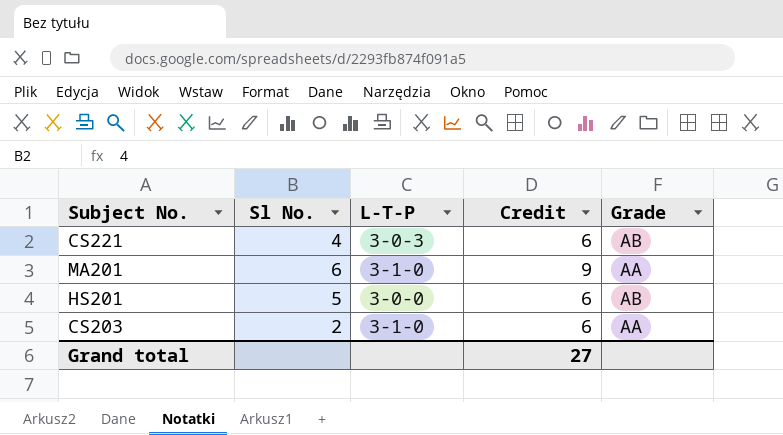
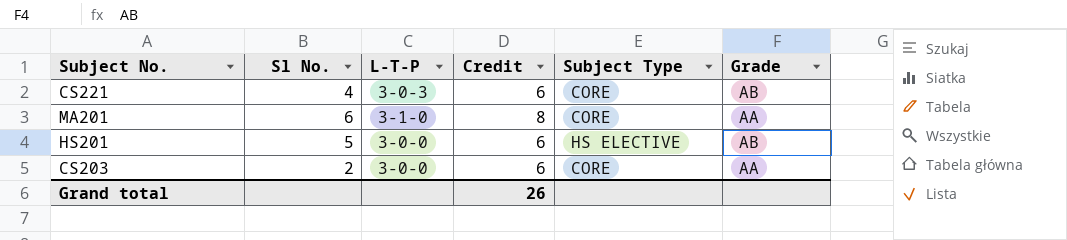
column Subject Type | position: none -> 5
MA201 | Credit: 9 -> 8
CS203 | L-T-P: 3-1-0 -> 3-0-0
Grand total | Credit: 27 -> 26

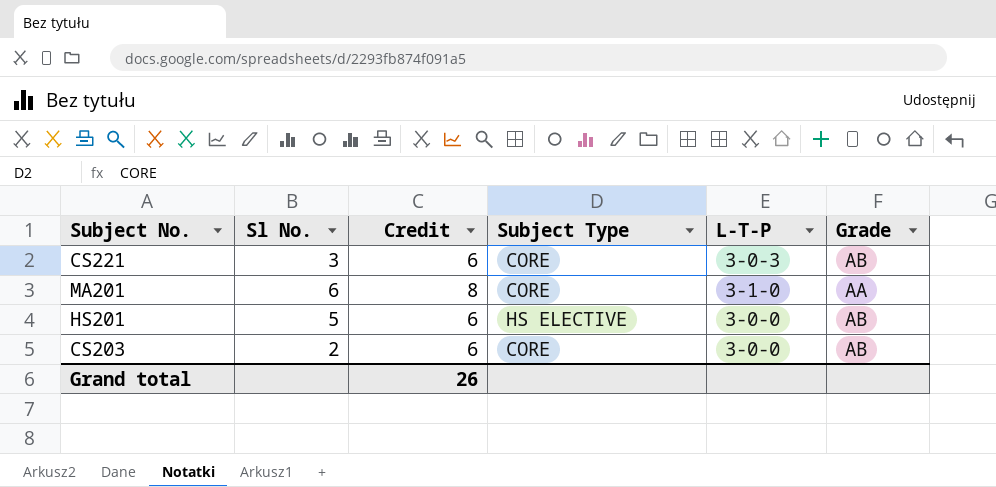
column L-T-P | position: 3 -> 5
CS221 | Sl No.: 4 -> 3
CS203 | Grade: AA -> AB

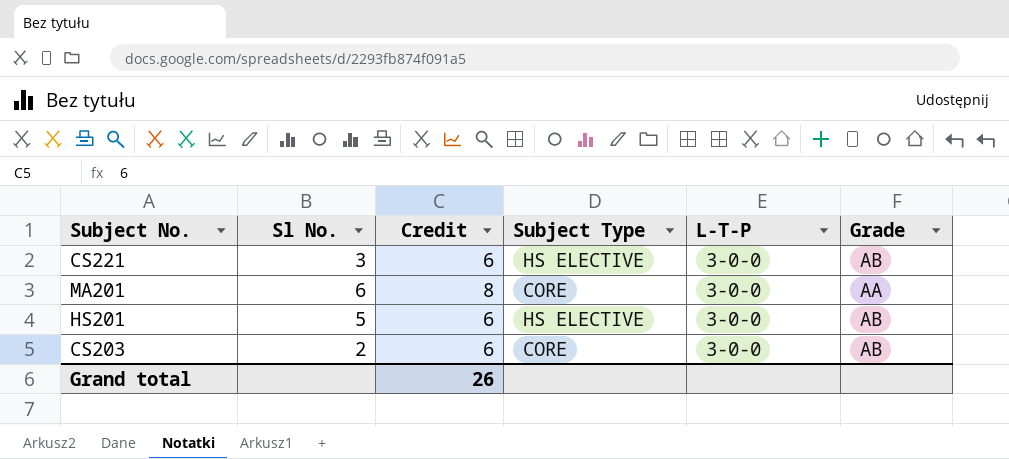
CS221 | Subject Type: CORE -> HS ELECTIVE
CS221 | L-T-P: 3-0-3 -> 3-0-0
MA201 | L-T-P: 3-1-0 -> 3-0-0

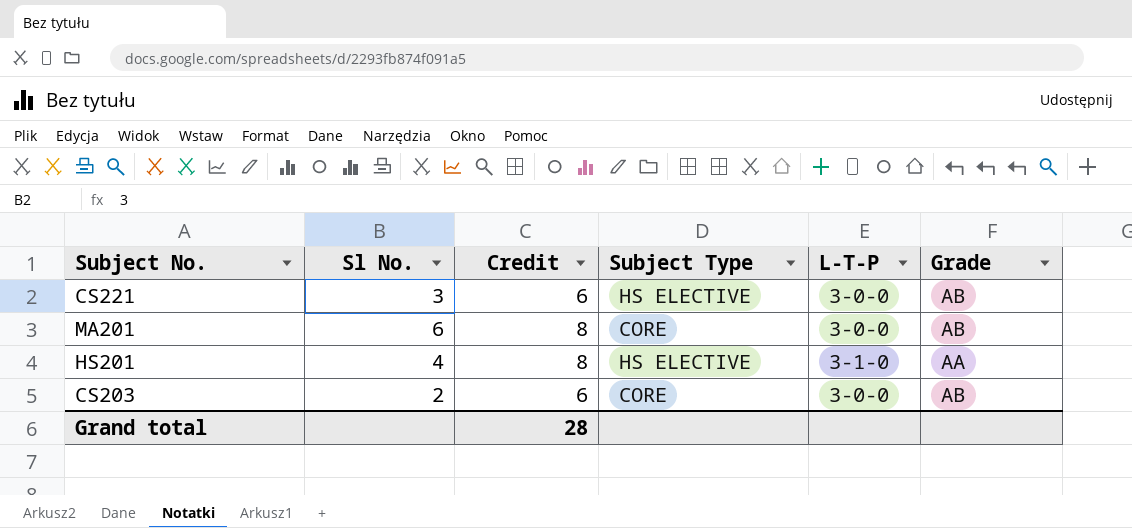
MA201 | Grade: AA -> AB
HS201 | Sl No.: 5 -> 4
HS201 | Credit: 6 -> 8
HS201 | L-T-P: 3-0-0 -> 3-1-0
HS201 | Grade: AB -> AA
Grand total | Credit: 26 -> 28

